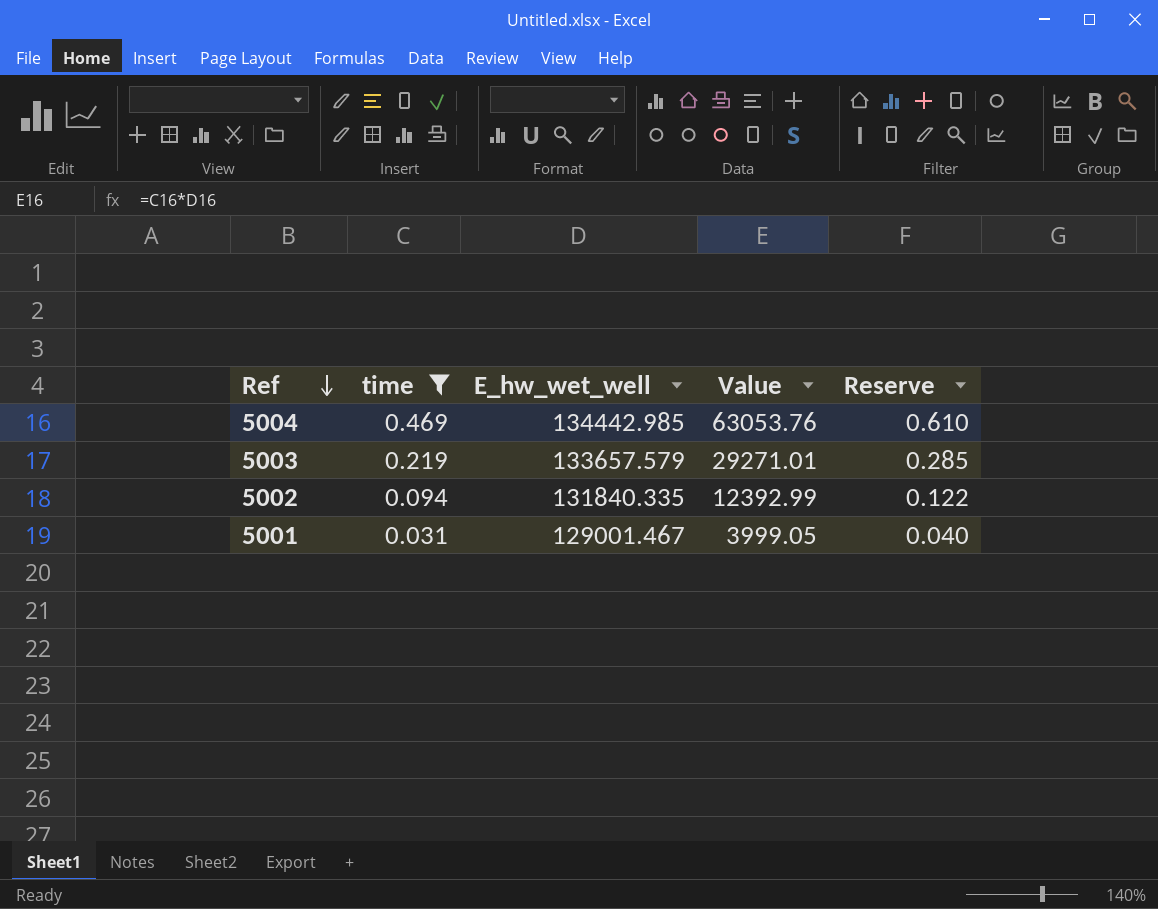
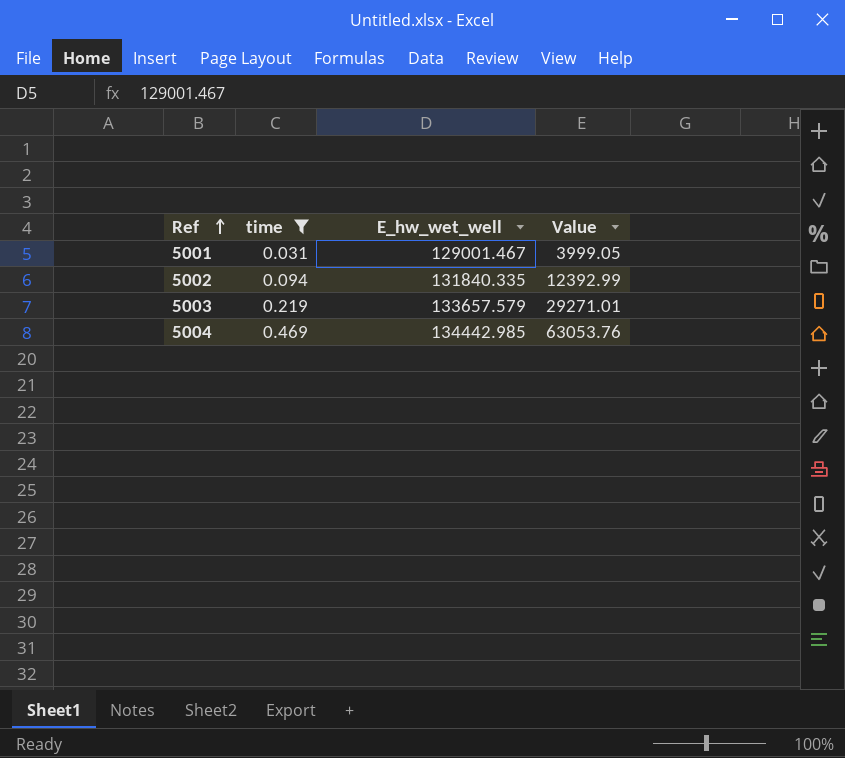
row order: Ref descending -> Ref ascending
column Reserve | formula: [time] * 1.3 -> none

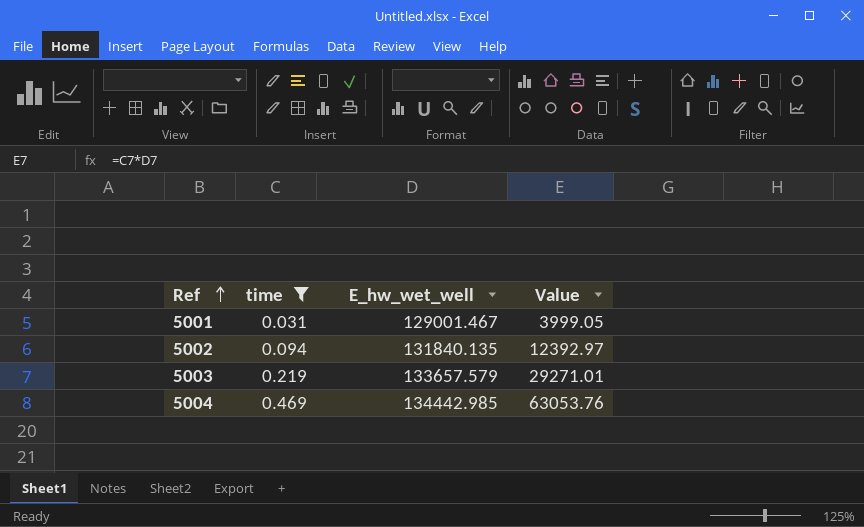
5002 | E_hw_wet_well: 131840.335 -> 131840.135
5002 | Value: 12392.99 -> 12392.97

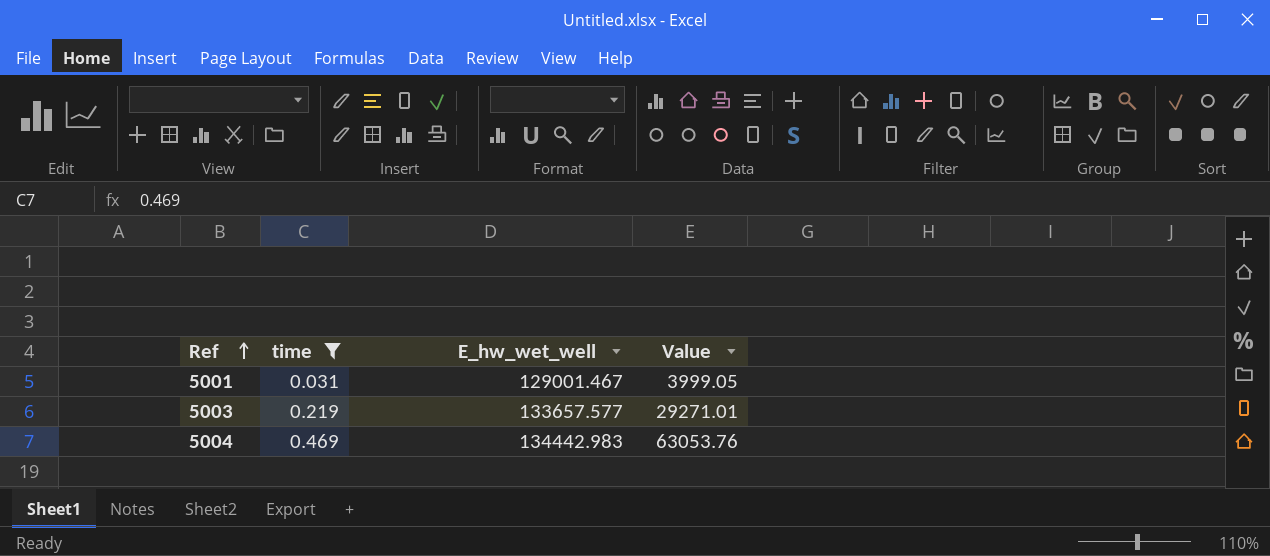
row 5002: 0.094 | 131840.135 | 12392.97 -> none
5003 | E_hw_wet_well: 133657.579 -> 133657.577
5004 | E_hw_wet_well: 134442.985 -> 134442.983

